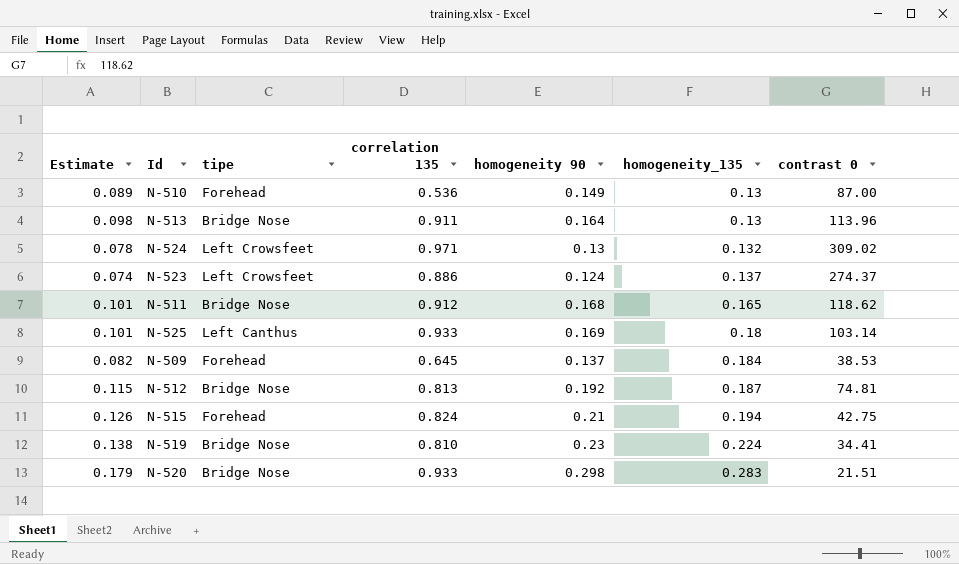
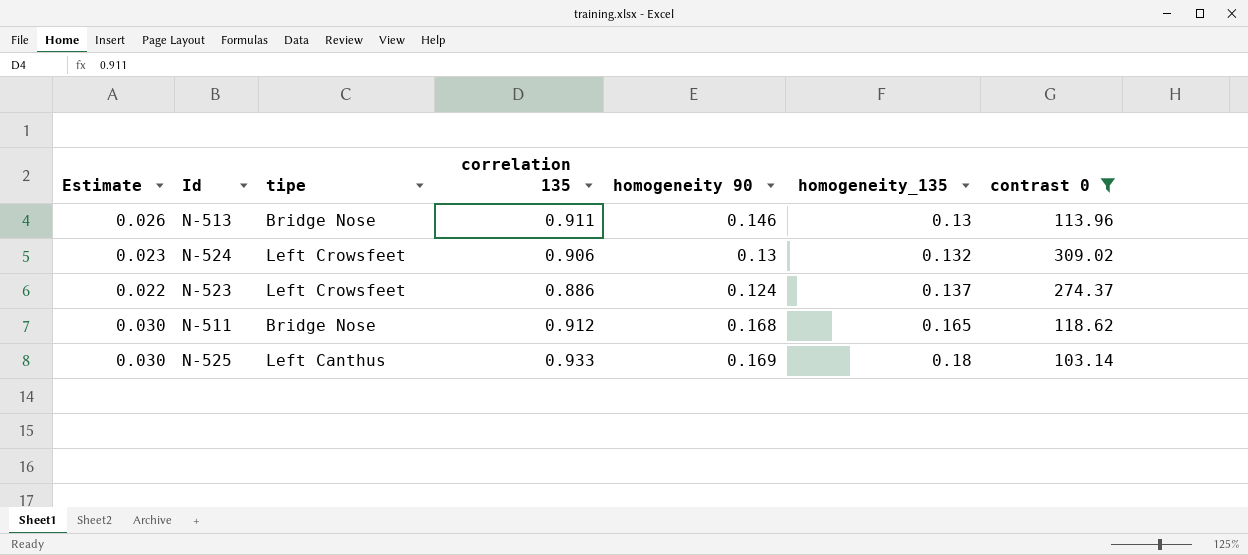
filter: none -> contrast 0 >= 103.14
column Estimate | formula: [homogeneity 90] * 0.6 -> [homogeneity 90] * 0.18
N-513 | homogeneity 90: 0.164 -> 0.146
N-524 | correlation 135: 0.971 -> 0.906

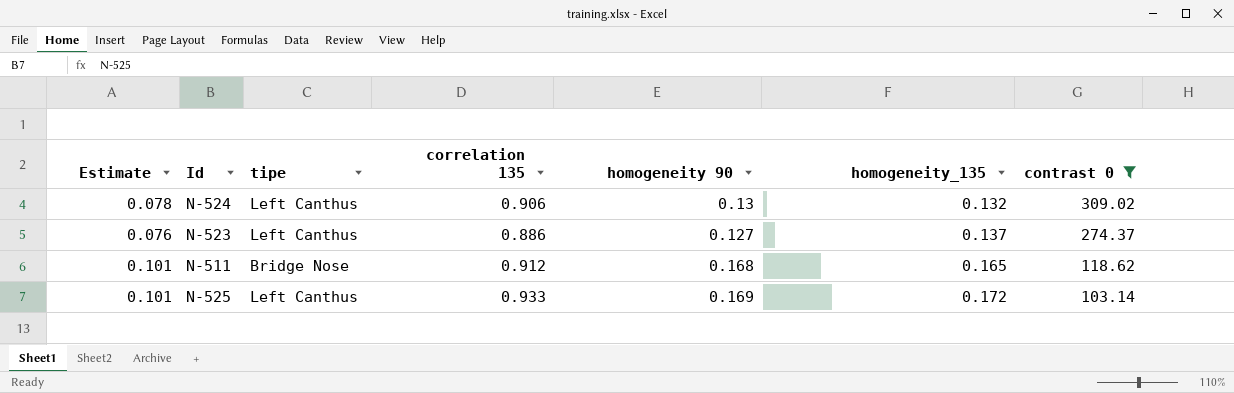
column Estimate | formula: [homogeneity 90] * 0.18 -> [homogeneity 90] * 0.6
row N-513: 0.026 | Bridge Nose | 0.911 | 0.146 | 0.13 | 113.96 -> none
N-524 | tipe: Left Crowsfeet -> Left Canthus
N-523 | tipe: Left Crowsfeet -> Left Canthus
N-523 | homogeneity 90: 0.124 -> 0.127
N-525 | homogeneity_135: 0.18 -> 0.172

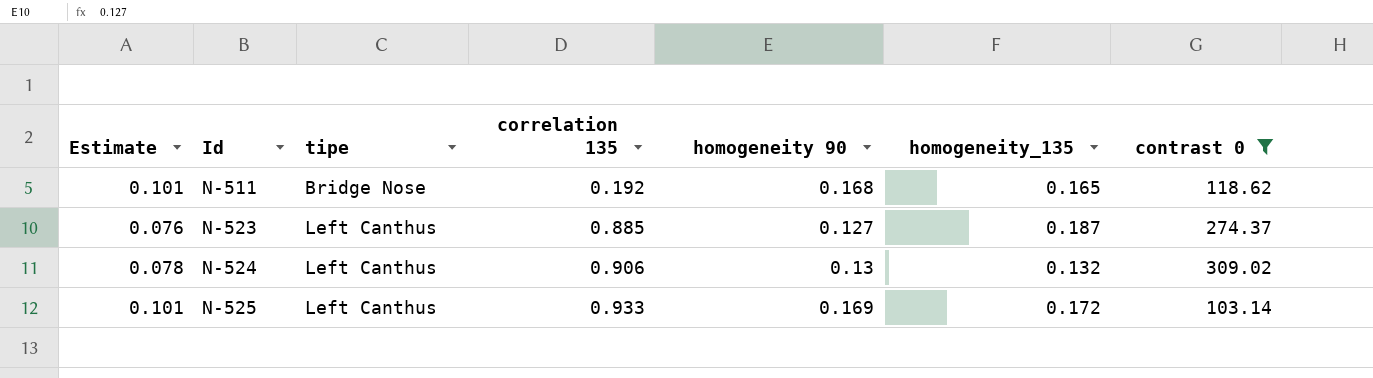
row order: homogeneity_135 ascending -> Id ascending
N-511 | correlation 135: 0.912 -> 0.192
N-523 | correlation 135: 0.886 -> 0.885
N-523 | homogeneity_135: 0.137 -> 0.187

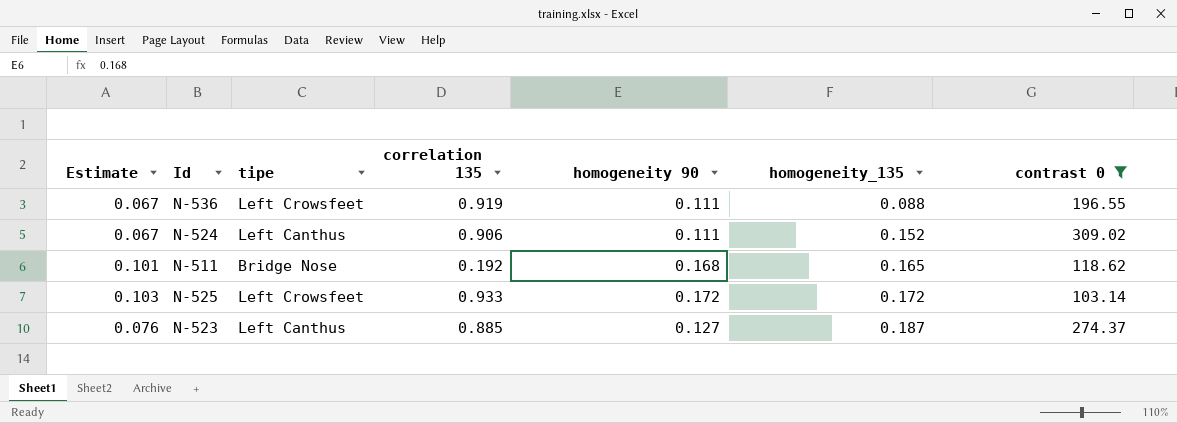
row order: Id ascending -> homogeneity_135 ascending
row N-536: none -> 0.067 | Left Crowsfeet | 0.919 | 0.111 | 0.088 | 196.55
N-524 | Estimate: 0.078 -> 0.067
N-524 | homogeneity 90: 0.13 -> 0.111
N-524 | homogeneity_135: 0.132 -> 0.152
N-525 | Estimate: 0.101 -> 0.103
N-525 | tipe: Left Canthus -> Left Crowsfeet
N-525 | homogeneity 90: 0.169 -> 0.172

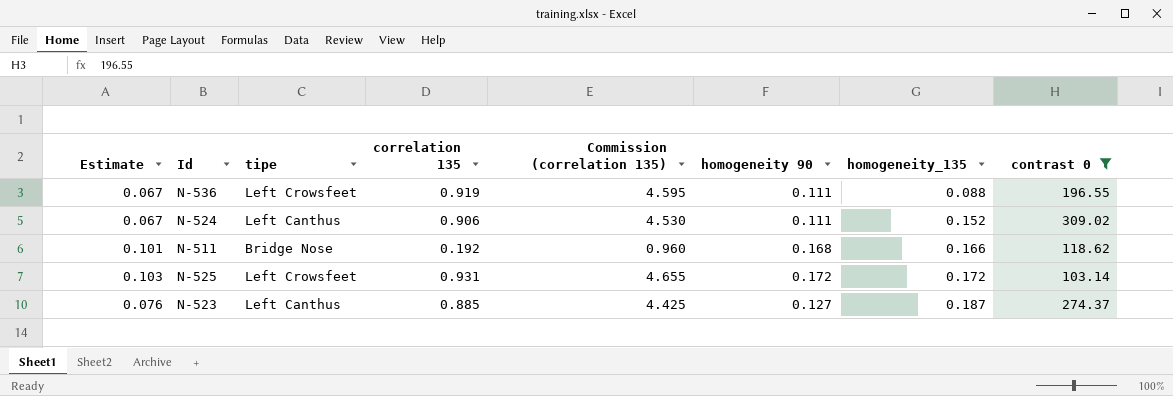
column Commission (correlation 135) | formula: none -> [correlation 135] * 5
N-511 | homogeneity_135: 0.165 -> 0.166
N-525 | correlation 135: 0.933 -> 0.931

